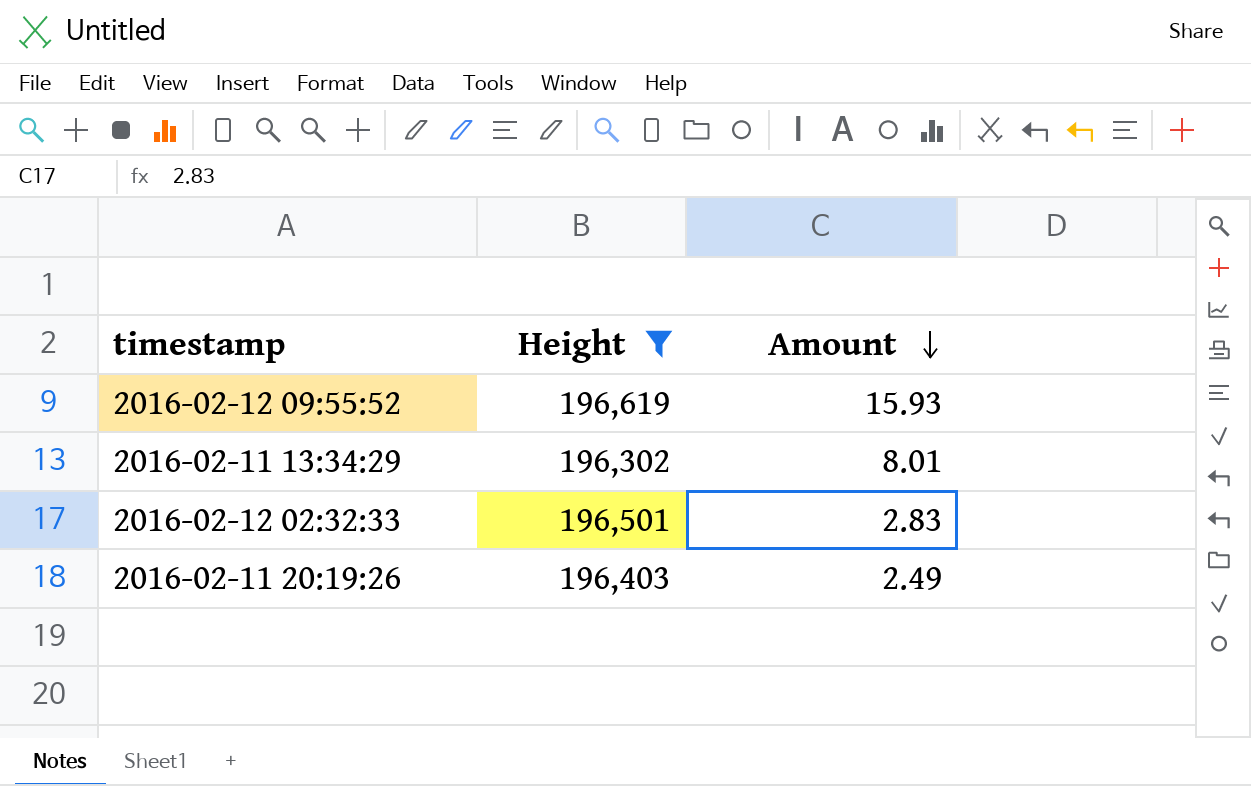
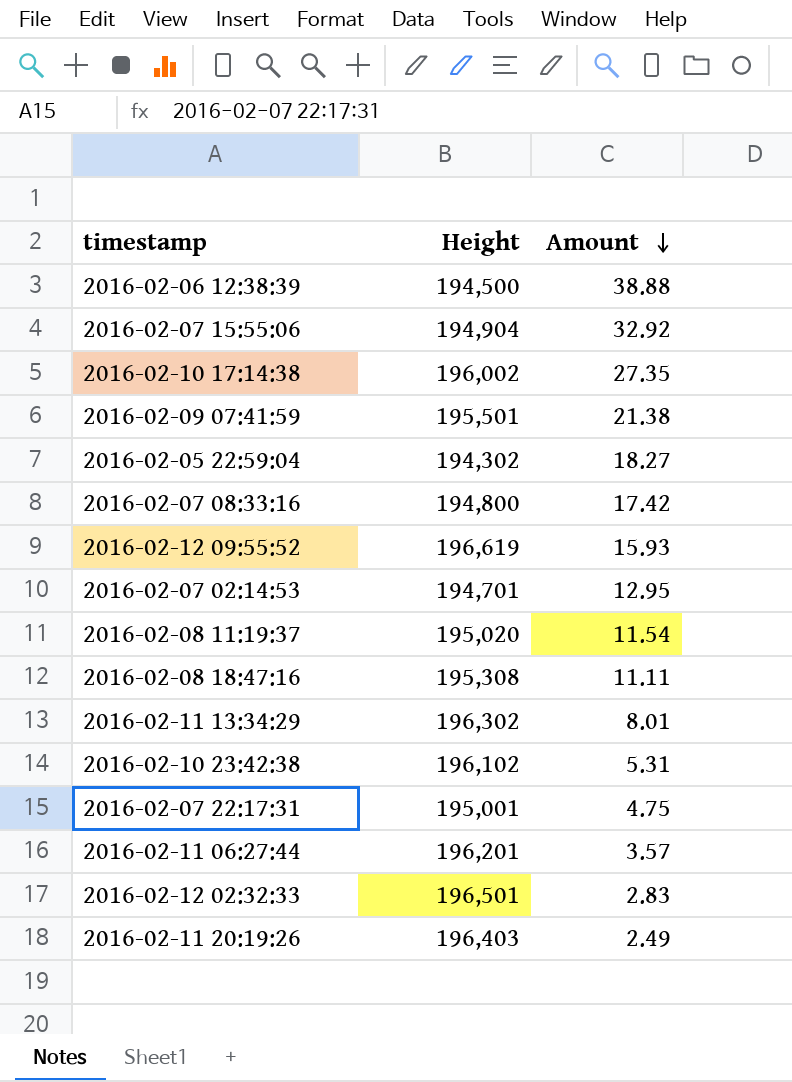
filter: Height >= 196,302 -> none

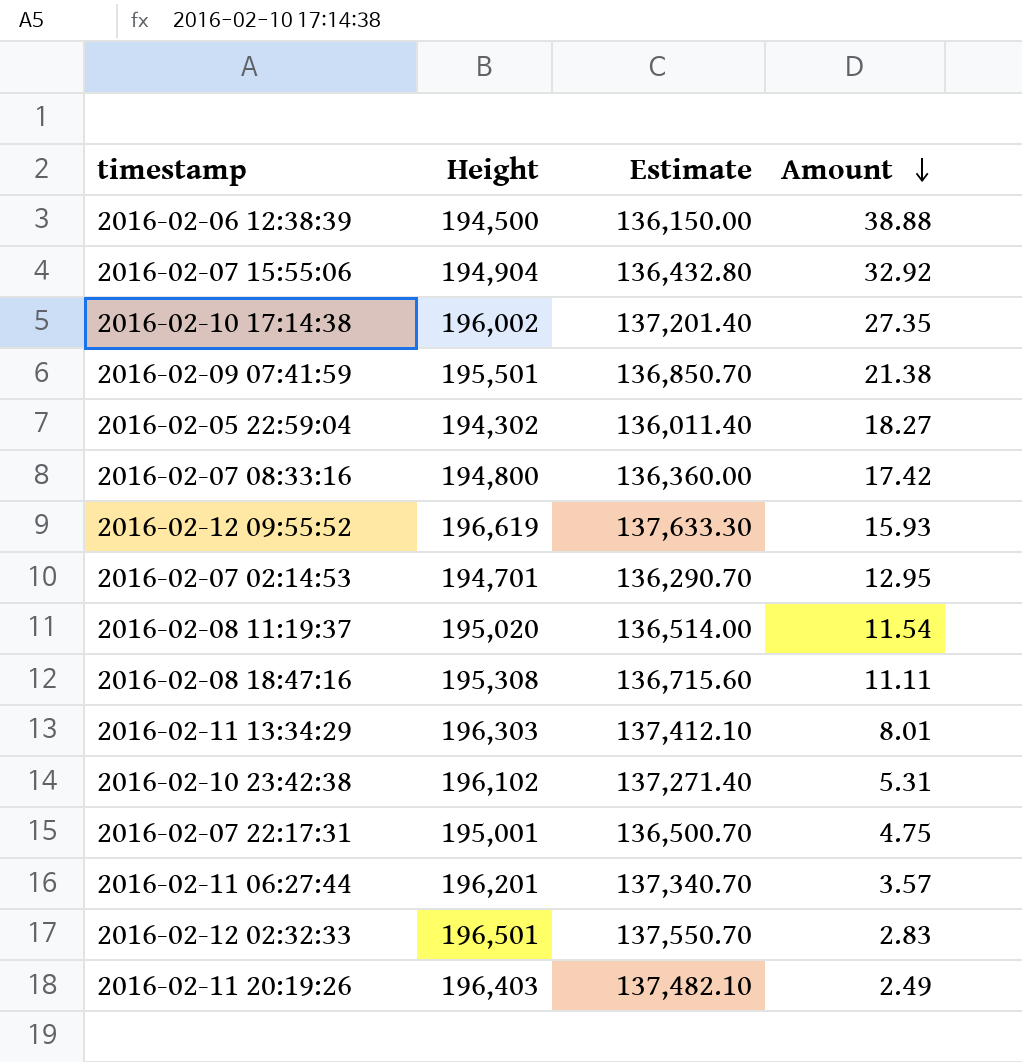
column Estimate | formula: none -> [Height] * 0.7
2016-02-11 13:34:29 | Height: 196,302 -> 196,303

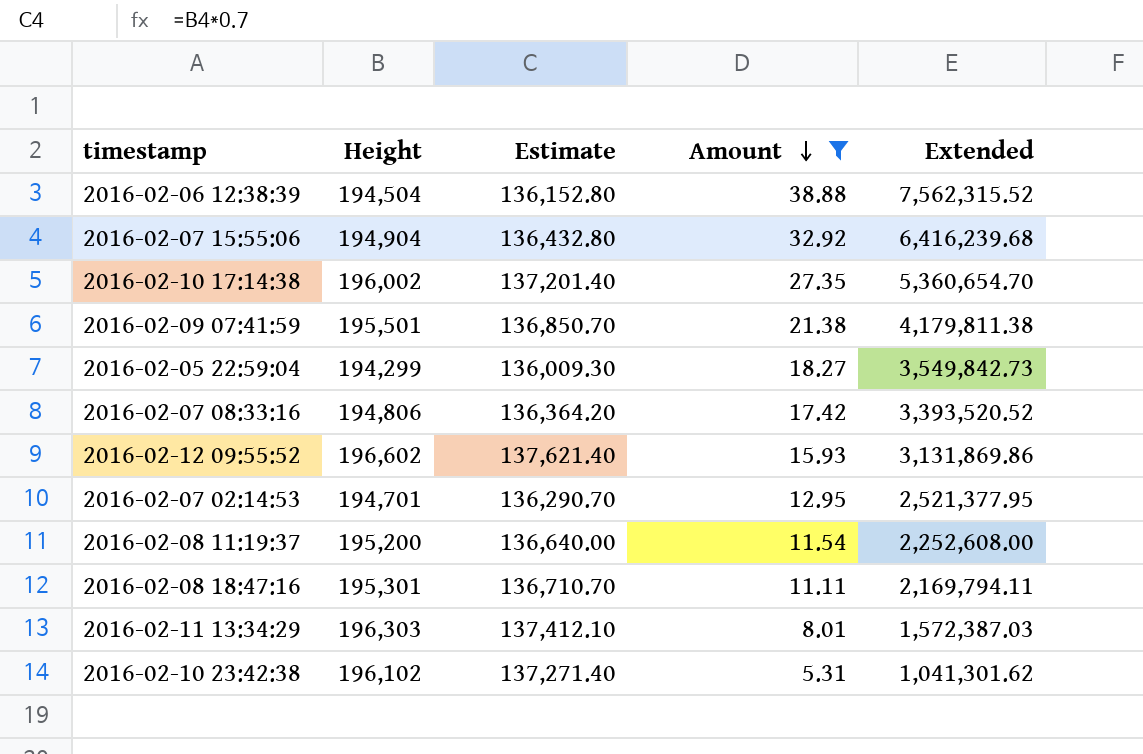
filter: none -> Amount >= 5.31
column Extended | formula: none -> [Height] * [Amount]
2016-02-06 12:38:39 | Height: 194,500 -> 194,504
2016-02-06 12:38:39 | Estimate: 136,150.00 -> 136,152.80
2016-02-05 22:59:04 | Height: 194,302 -> 194,299
2016-02-05 22:59:04 | Estimate: 136,011.40 -> 136,009.30
2016-02-07 08:33:16 | Height: 194,800 -> 194,806
2016-02-07 08:33:16 | Estimate: 136,360.00 -> 136,364.20
2016-02-12 09:55:52 | Height: 196,619 -> 196,602
2016-02-12 09:55:52 | Estimate: 137,633.30 -> 137,621.40
2016-02-08 11:19:37 | Height: 195,020 -> 195,200
2016-02-08 11:19:37 | Estimate: 136,514.00 -> 136,640.00
2016-02-08 18:47:16 | Height: 195,308 -> 195,301
2016-02-08 18:47:16 | Estimate: 136,715.60 -> 136,710.70

